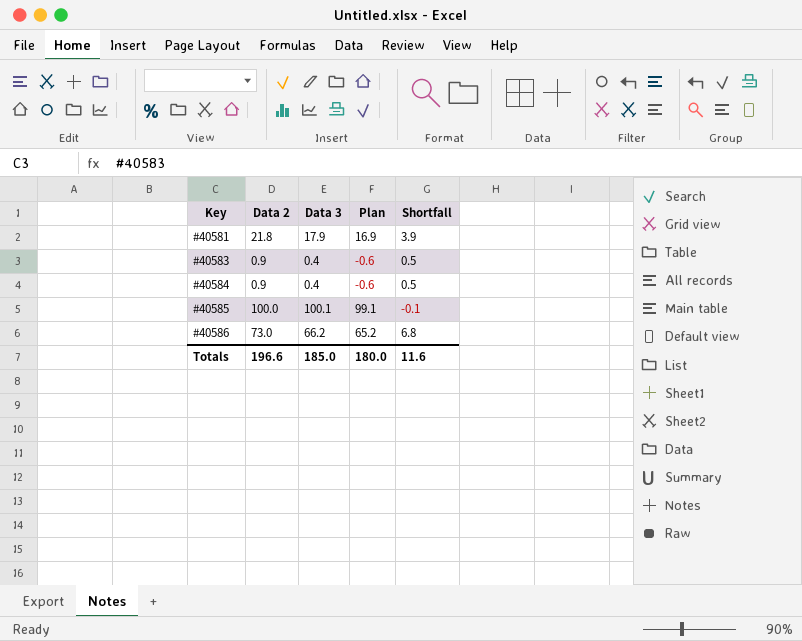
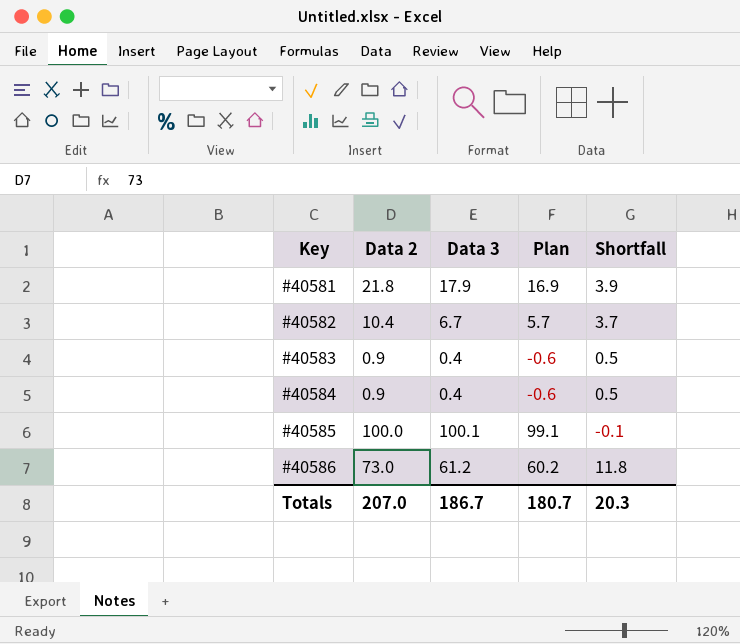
row #40582: none -> 10.4 | 6.7 | 5.7 | 3.7
#40586 | Data 3: 66.2 -> 61.2
#40586 | Plan: 65.2 -> 60.2
#40586 | Shortfall: 6.8 -> 11.8
Totals | Data 2: 196.6 -> 207.0
Totals | Data 3: 185.0 -> 186.7
Totals | Plan: 180.0 -> 180.7
Totals | Shortfall: 11.6 -> 20.3

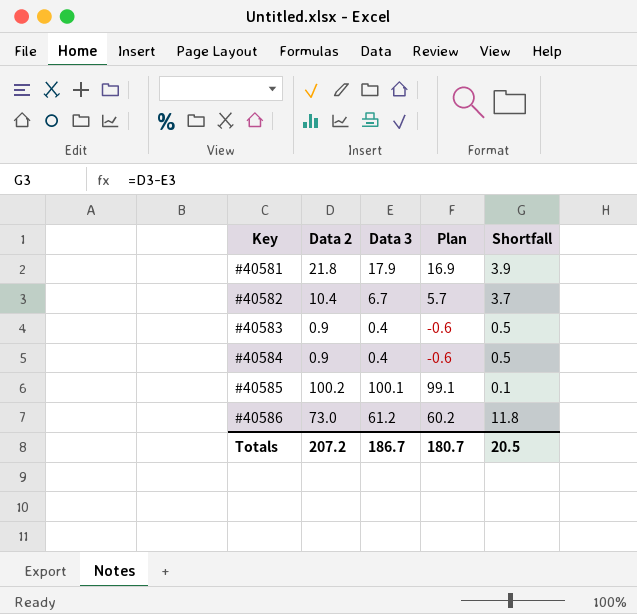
#40585 | Data 2: 100.0 -> 100.2
#40585 | Shortfall: -0.1 -> 0.1
Totals | Data 2: 207.0 -> 207.2
Totals | Shortfall: 20.3 -> 20.5

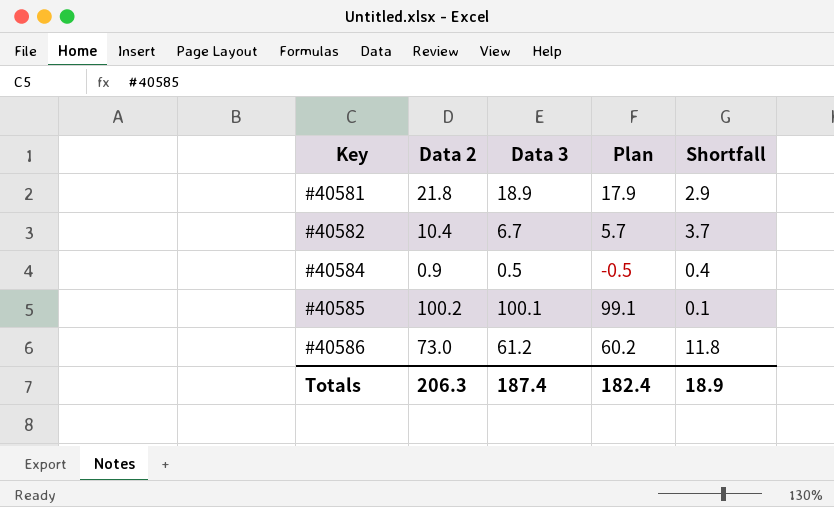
row #40583: 0.9 | 0.4 | -0.6 | 0.5 -> none
#40581 | Data 3: 17.9 -> 18.9
#40581 | Plan: 16.9 -> 17.9
#40581 | Shortfall: 3.9 -> 2.9
#40584 | Data 3: 0.4 -> 0.5
#40584 | Plan: -0.6 -> -0.5
#40584 | Shortfall: 0.5 -> 0.4
Totals | Data 2: 207.2 -> 206.3
Totals | Data 3: 186.7 -> 187.4
Totals | Plan: 180.7 -> 182.4
Totals | Shortfall: 20.5 -> 18.9

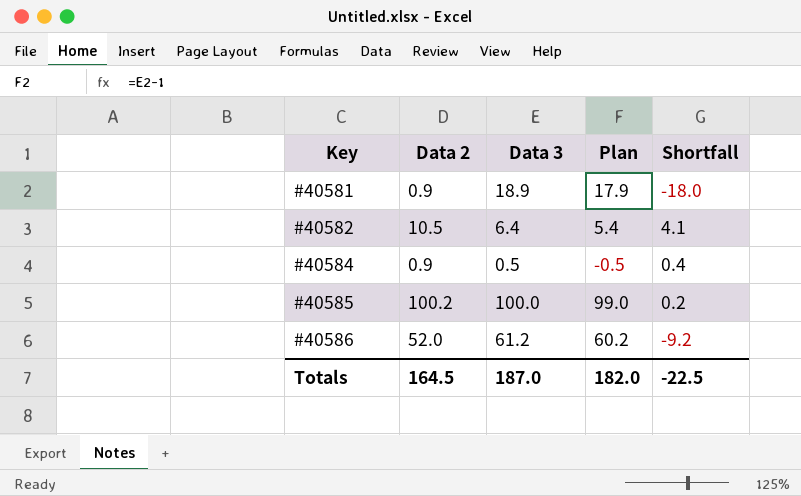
#40581 | Data 2: 21.8 -> 0.9
#40581 | Shortfall: 2.9 -> -18.0
#40582 | Data 2: 10.4 -> 10.5
#40582 | Data 3: 6.7 -> 6.4
#40582 | Plan: 5.7 -> 5.4
#40582 | Shortfall: 3.7 -> 4.1
#40585 | Data 3: 100.1 -> 100.0
#40585 | Plan: 99.1 -> 99.0
#40585 | Shortfall: 0.1 -> 0.2
#40586 | Data 2: 73.0 -> 52.0
#40586 | Shortfall: 11.8 -> -9.2
Totals | Data 2: 206.3 -> 164.5
Totals | Data 3: 187.4 -> 187.0
Totals | Plan: 182.4 -> 182.0
Totals | Shortfall: 18.9 -> -22.5

